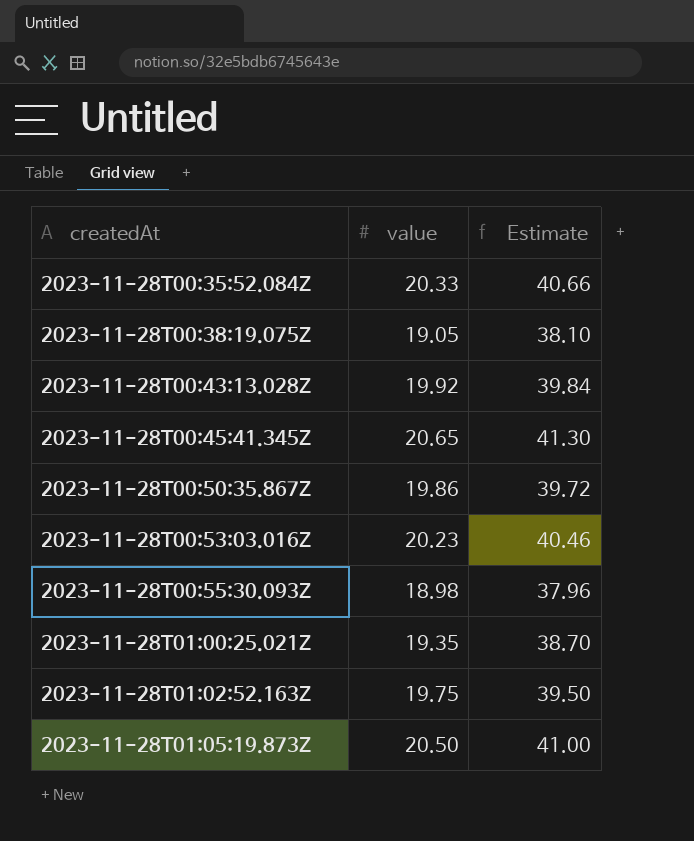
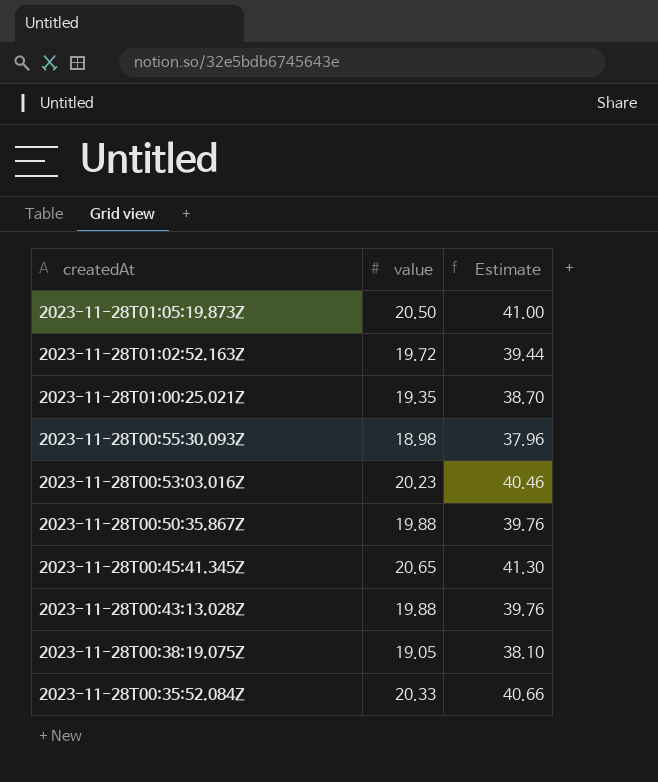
row order: createdAt ascending -> createdAt descending
2023-11-28T01:02:52.163Z | value: 19.75 -> 19.72
2023-11-28T01:02:52.163Z | Estimate: 39.50 -> 39.44
2023-11-28T00:50:35.867Z | value: 19.86 -> 19.88
2023-11-28T00:50:35.867Z | Estimate: 39.72 -> 39.76
2023-11-28T00:43:13.028Z | value: 19.92 -> 19.88
2023-11-28T00:43:13.028Z | Estimate: 39.84 -> 39.76

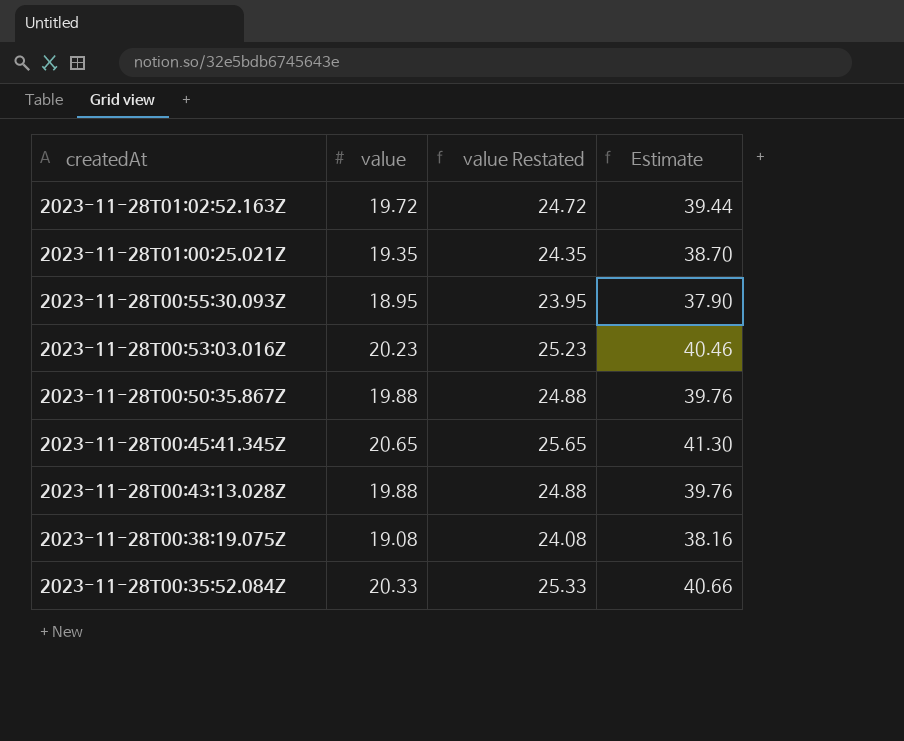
column value Restated | formula: none -> [value] + 5
row 2023-11-28T01:05:19.873Z: 20.50 | 41.00 -> none
2023-11-28T00:55:30.093Z | value: 18.98 -> 18.95
2023-11-28T00:55:30.093Z | Estimate: 37.96 -> 37.90
2023-11-28T00:38:19.075Z | value: 19.05 -> 19.08
2023-11-28T00:38:19.075Z | Estimate: 38.10 -> 38.16

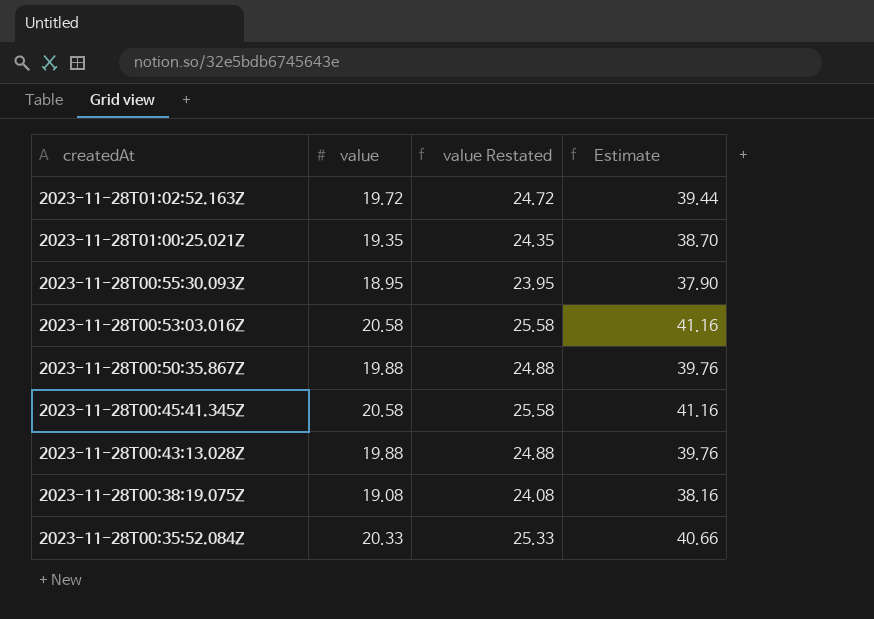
2023-11-28T00:53:03.016Z | value: 20.23 -> 20.58
2023-11-28T00:53:03.016Z | value Restated: 25.23 -> 25.58
2023-11-28T00:53:03.016Z | Estimate: 40.46 -> 41.16
2023-11-28T00:45:41.345Z | value: 20.65 -> 20.58
2023-11-28T00:45:41.345Z | value Restated: 25.65 -> 25.58
2023-11-28T00:45:41.345Z | Estimate: 41.30 -> 41.16

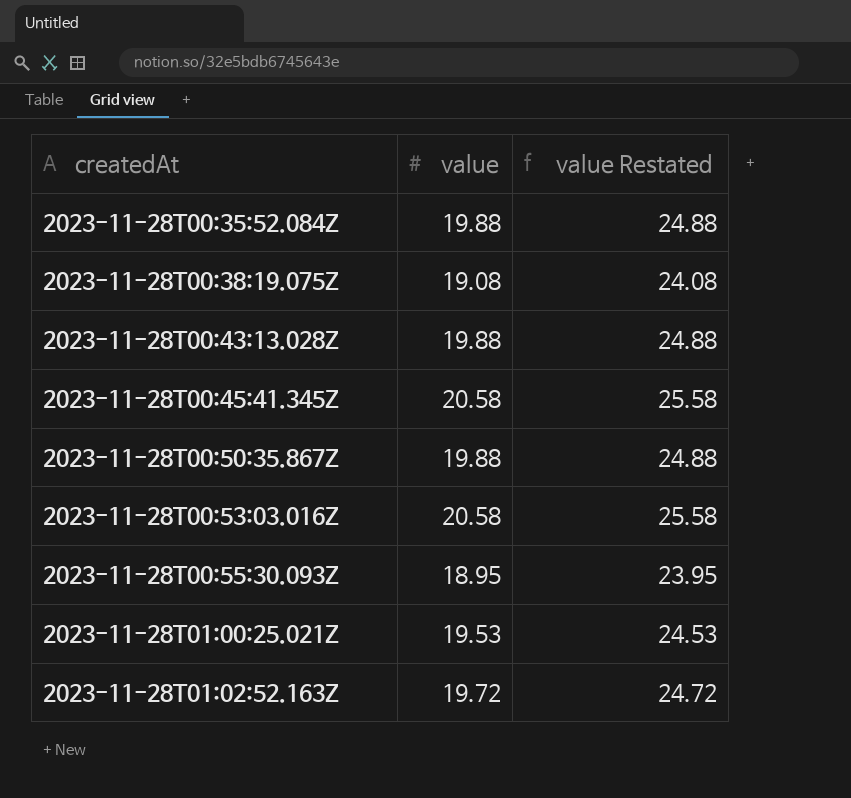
row order: createdAt descending -> createdAt ascending
column Estimate | formula: [value] * 2 -> none
2023-11-28T00:35:52.084Z | value: 20.33 -> 19.88
2023-11-28T00:35:52.084Z | value Restated: 25.33 -> 24.88
2023-11-28T01:00:25.021Z | value: 19.35 -> 19.53
2023-11-28T01:00:25.021Z | value Restated: 24.35 -> 24.53

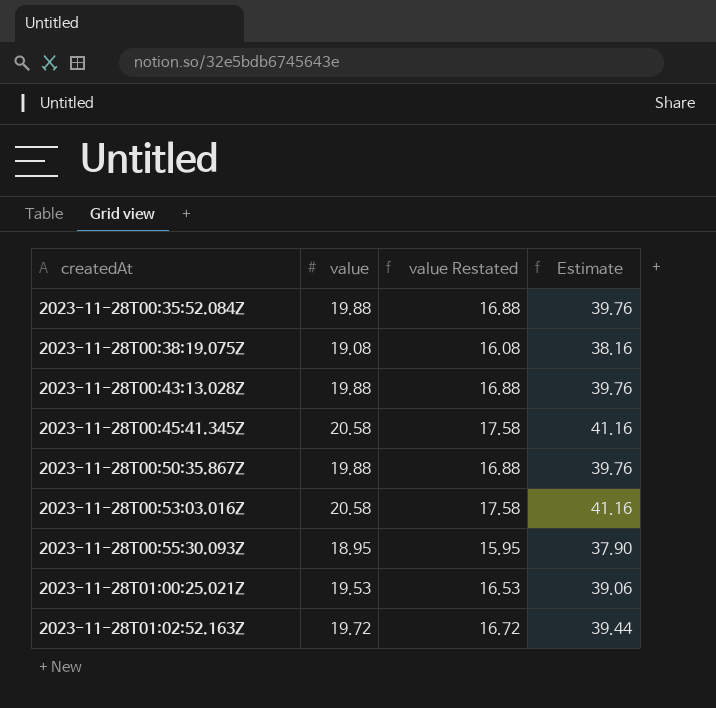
column value Restated | formula: [value] + 5 -> [value] - 3
column Estimate | formula: none -> [value] * 2

